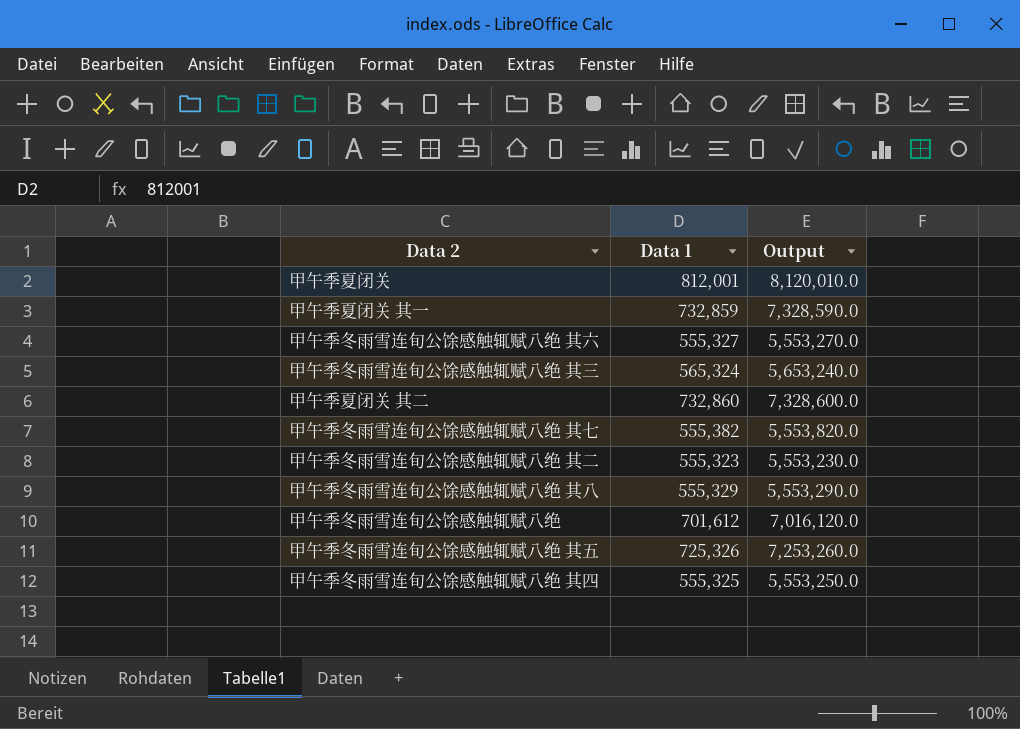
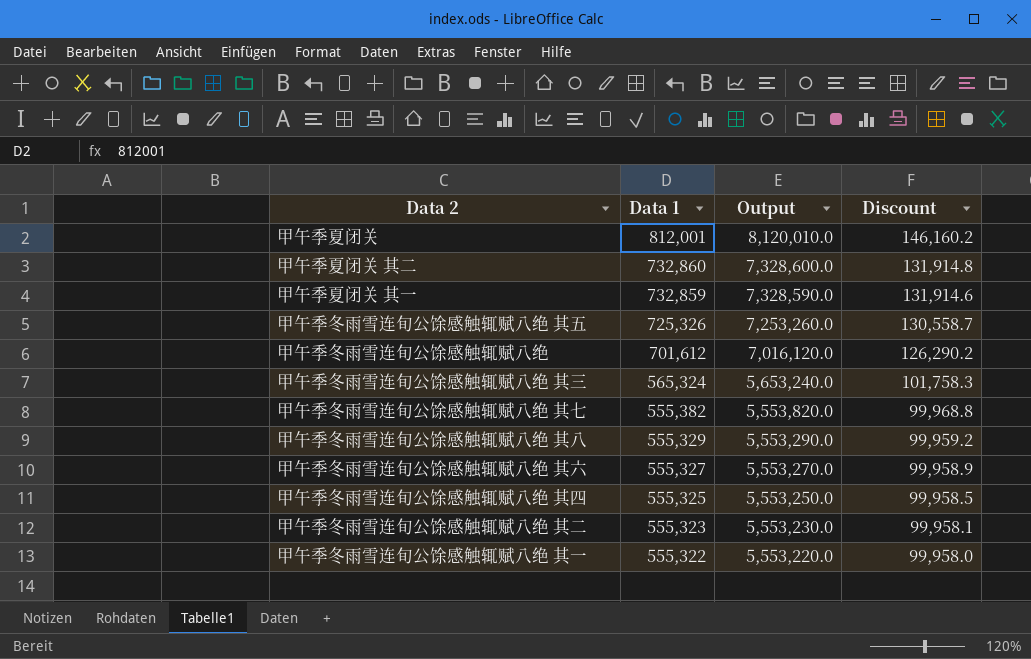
row order: none -> Data 1 descending
column Discount | formula: none -> [Data 1] * 0.18
row 甲午季冬雨雪连旬公馀感触辄赋八绝 其一: none -> 555,322 | 5,553,220.0 | 99,958.0

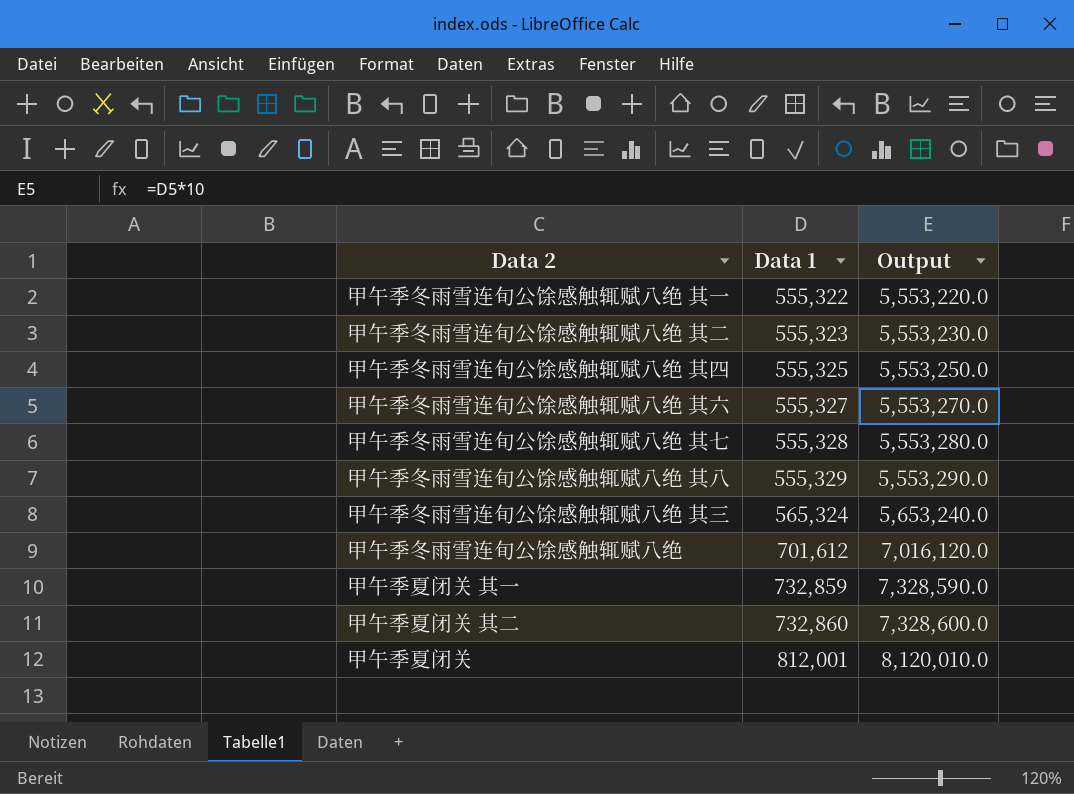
row order: Data 1 descending -> Data 1 ascending
column Discount | formula: [Data 1] * 0.18 -> none
row 甲午季冬雨雪连旬公馀感触辄赋八绝 其五: 725,326 | 7,253,260.0 | 130,558.7 -> none
甲午季冬雨雪连旬公馀感触辄赋八绝 其七 | Data 1: 555,382 -> 555,328
甲午季冬雨雪连旬公馀感触辄赋八绝 其七 | Output: 5,553,820.0 -> 5,553,280.0

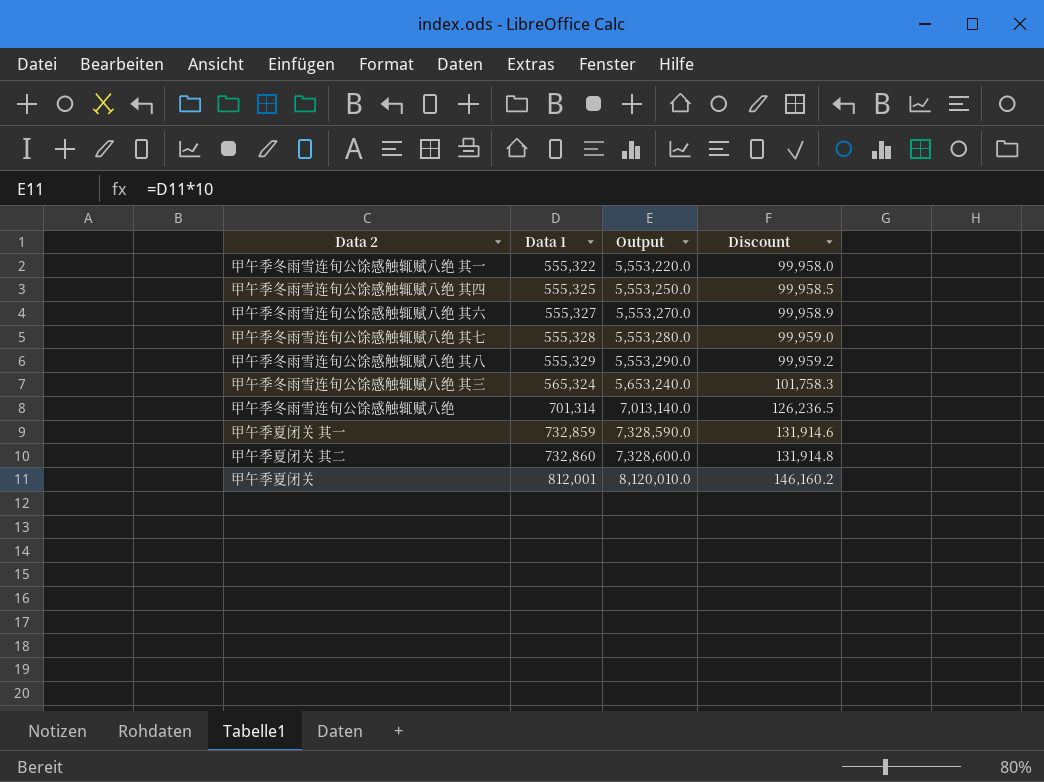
column Discount | formula: none -> [Data 1] * 0.18
row 甲午季冬雨雪连旬公馀感触辄赋八绝 其二: 555,323 | 5,553,230.0 -> none
甲午季冬雨雪连旬公馀感触辄赋八绝 | Data 1: 701,612 -> 701,314
甲午季冬雨雪连旬公馀感触辄赋八绝 | Output: 7,016,120.0 -> 7,013,140.0

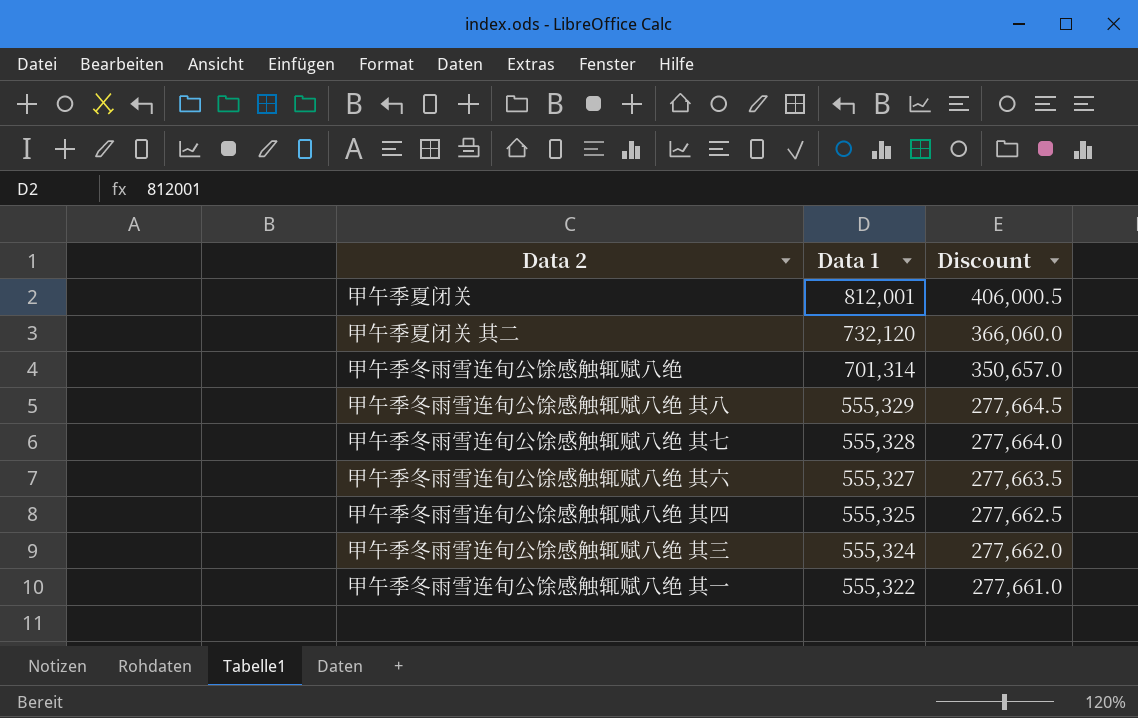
row order: Data 1 ascending -> Data 1 descending
column Output | formula: [Data 1] * 10 -> none
column Discount | formula: [Data 1] * 0.18 -> [Data 1] * 0.5
row 甲午季夏闭关 其一: 732,859 | 7,328,590.0 | 131,914.6 -> none
甲午季夏闭关 其二 | Data 1: 732,860 -> 732,120
甲午季冬雨雪连旬公馀感触辄赋八绝 其三 | Data 1: 565,324 -> 555,324

